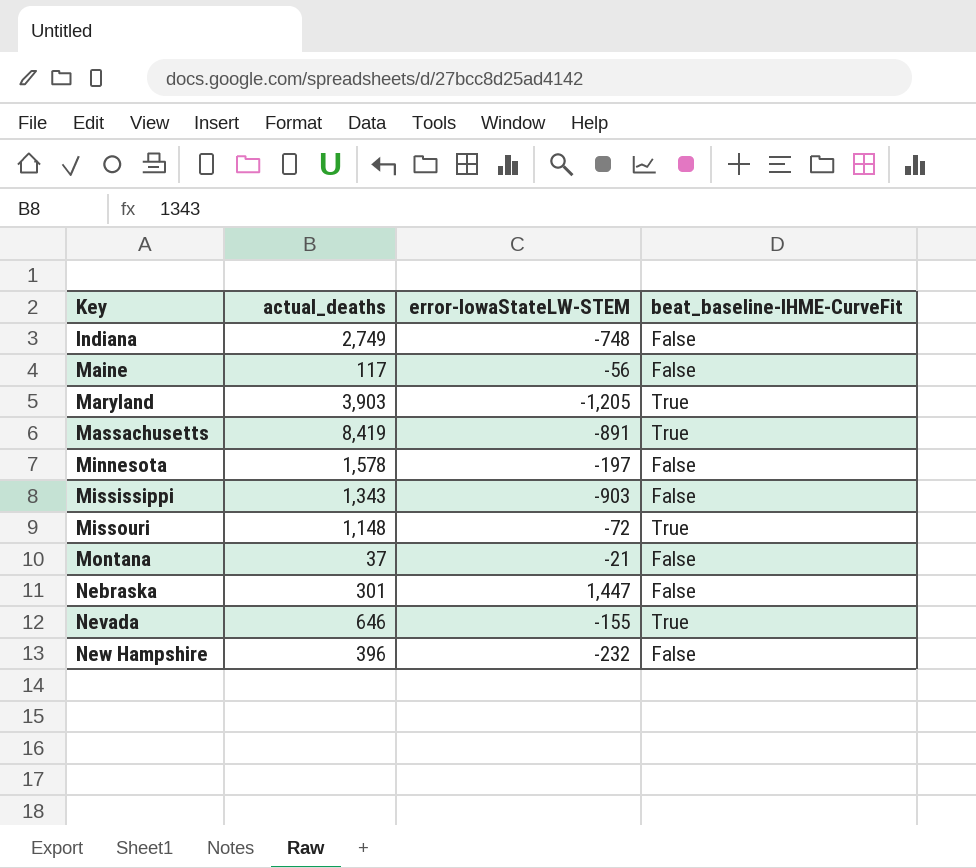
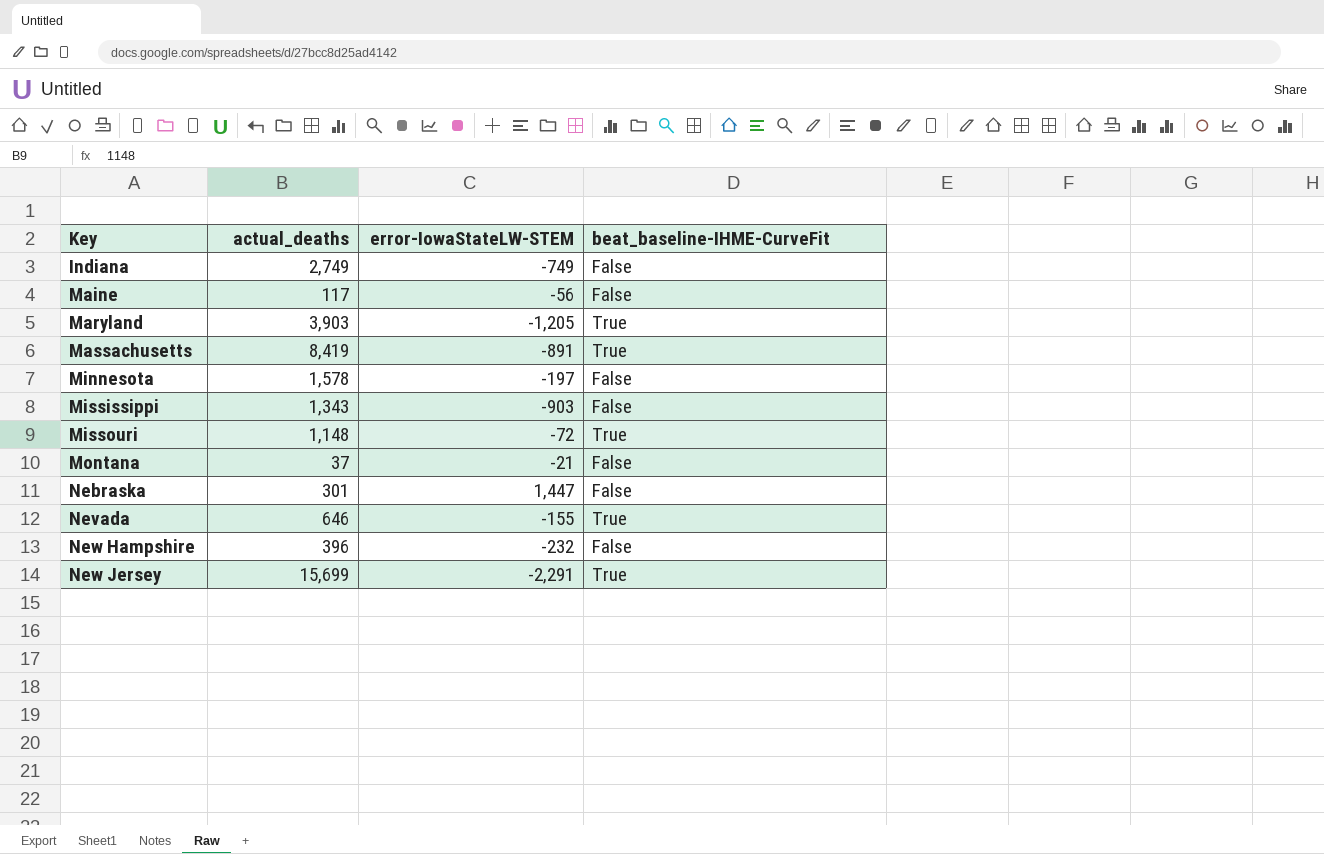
Indiana | error-IowaStateLW-STEM: -748 -> -749
row New Jersey: none -> 15,699 | -2,291 | True

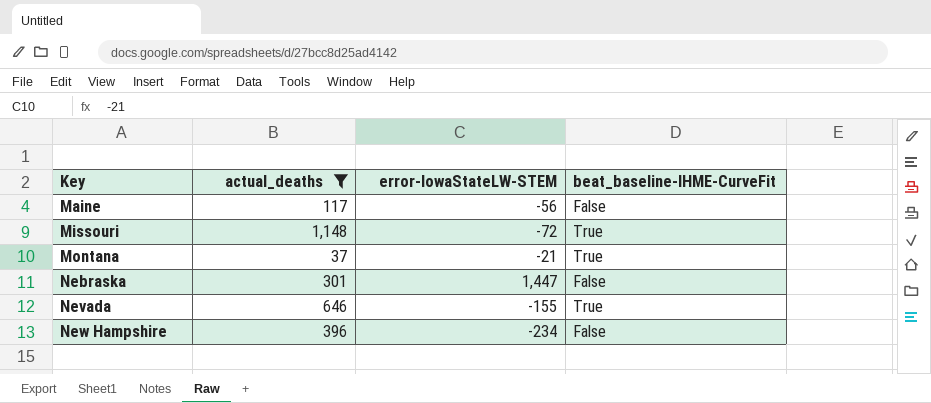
filter: none -> actual_deaths <= 1,148
Montana | beat_baseline-IHME-CurveFit: False -> True
New Hampshire | error-IowaStateLW-STEM: -232 -> -234

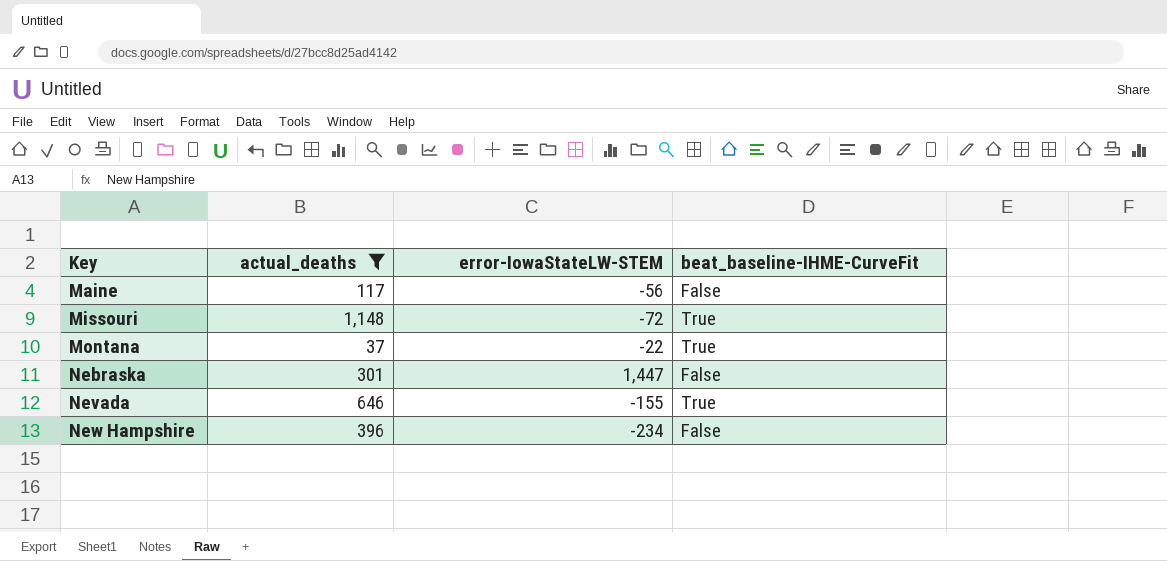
Montana | error-IowaStateLW-STEM: -21 -> -22

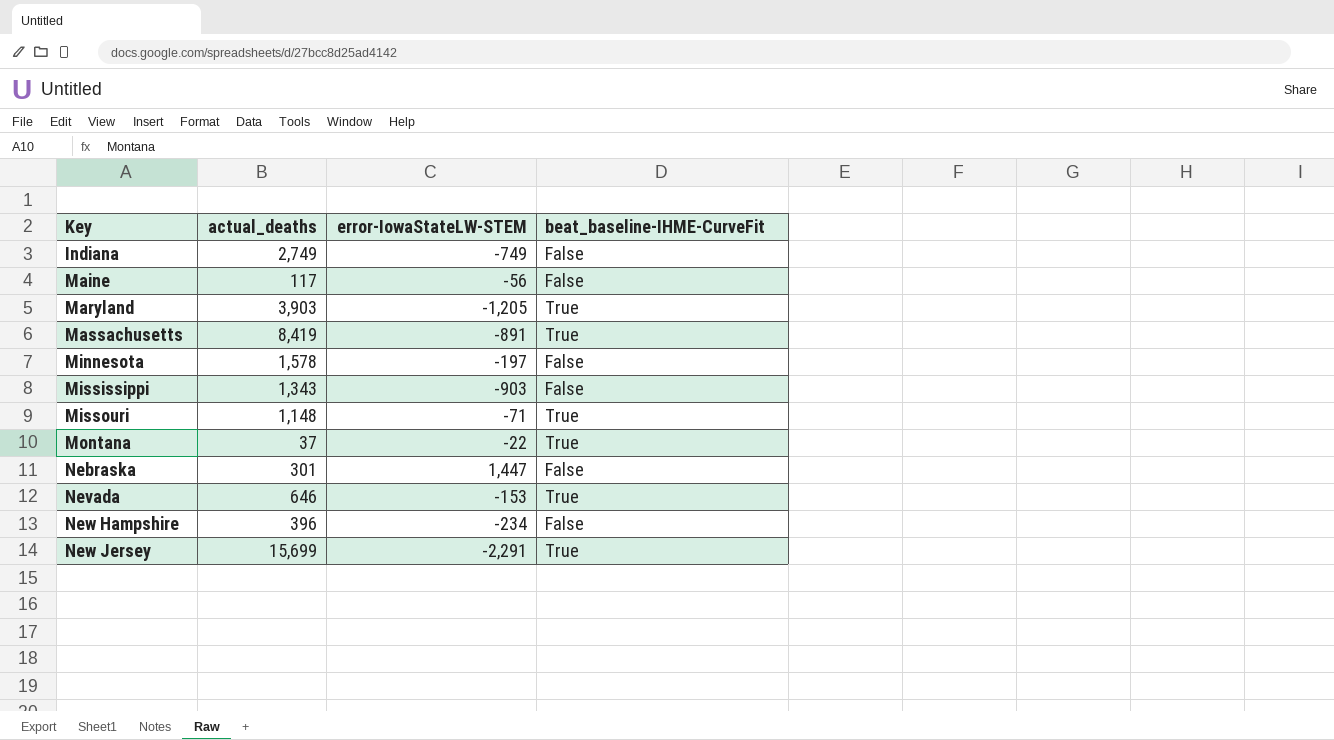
filter: actual_deaths <= 1,148 -> none
Missouri | error-IowaStateLW-STEM: -72 -> -71
Nevada | error-IowaStateLW-STEM: -155 -> -153

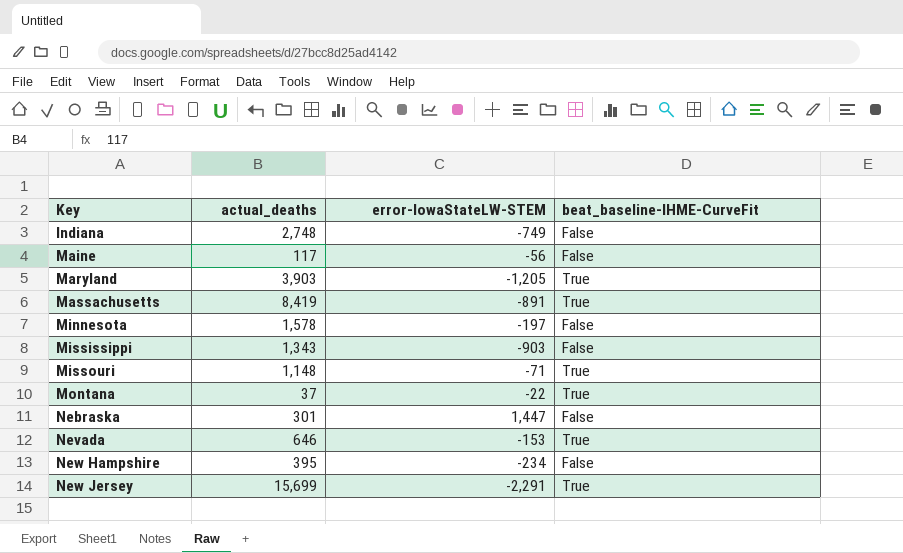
Indiana | actual_deaths: 2,749 -> 2,748
New Hampshire | actual_deaths: 396 -> 395

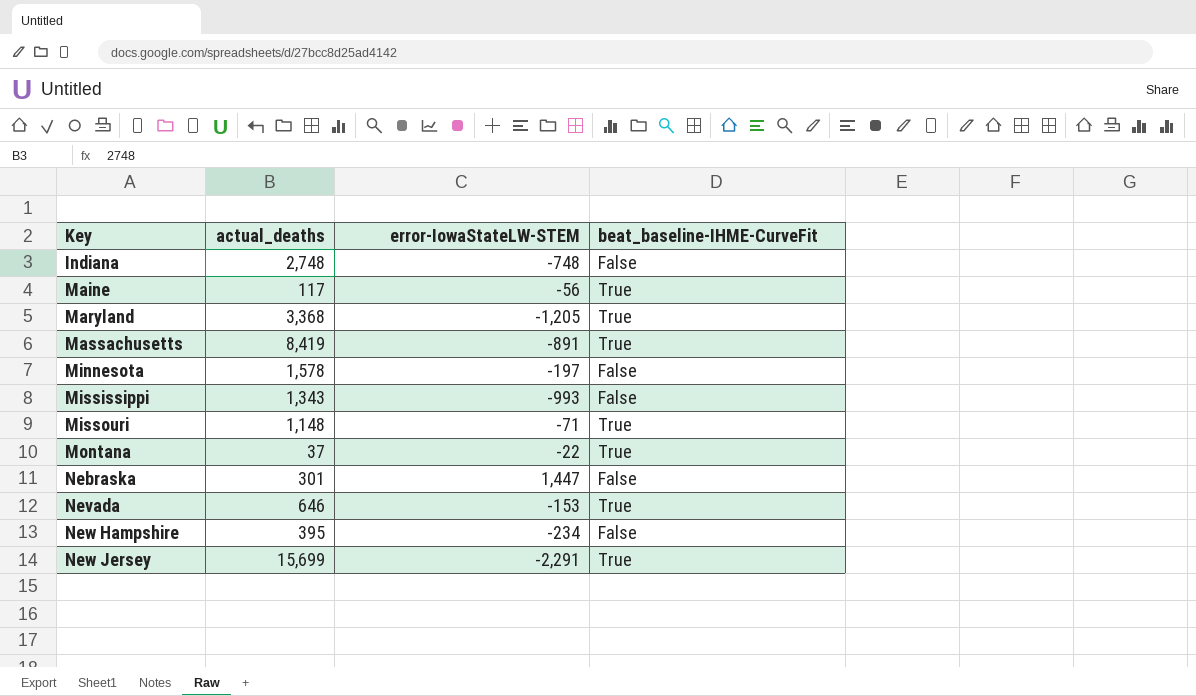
Indiana | error-IowaStateLW-STEM: -749 -> -748
Maine | beat_baseline-IHME-CurveFit: False -> True
Maryland | actual_deaths: 3,903 -> 3,368
Mississippi | error-IowaStateLW-STEM: -903 -> -993

